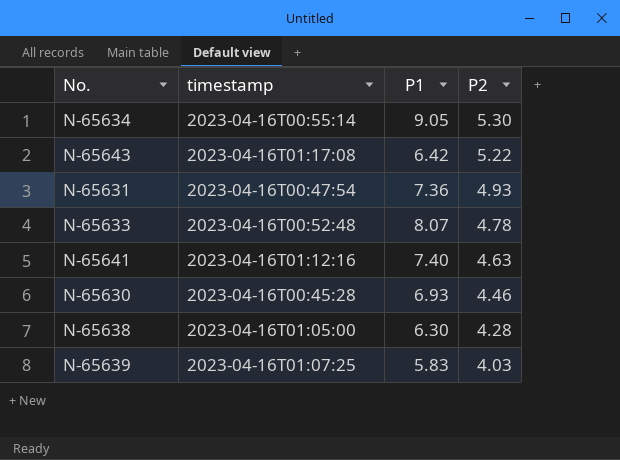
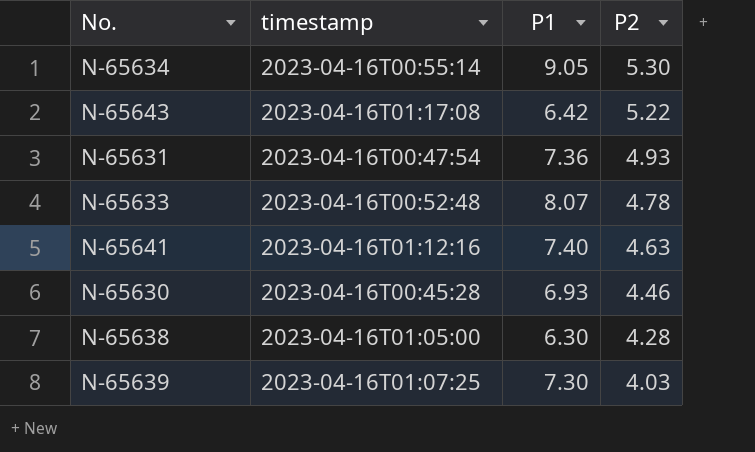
N-65639 | P1: 5.83 -> 7.30

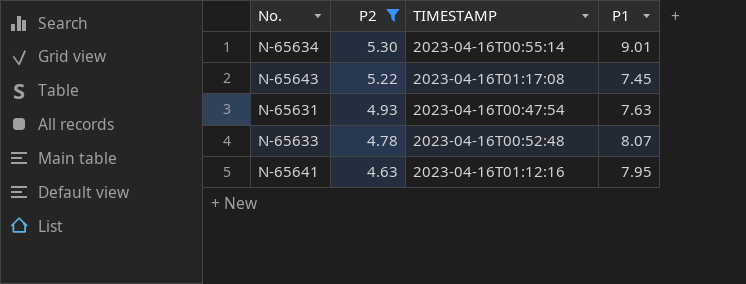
filter: none -> P2 >= 4.63
column P2 | position: 4 -> 2
column name: timestamp -> TIMESTAMP
N-65634 | P1: 9.05 -> 9.01
N-65643 | P1: 6.42 -> 7.45
N-65631 | P1: 7.36 -> 7.63
N-65641 | P1: 7.40 -> 7.95

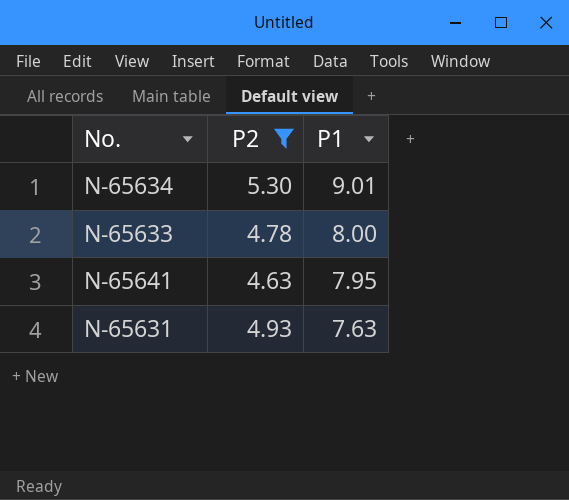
row order: P2 descending -> P1 descending
column TIMESTAMP | position: 3 -> none
row N-65643: 5.22 | 2023-04-16T01:17:08 | 7.45 -> none
N-65633 | P1: 8.07 -> 8.00

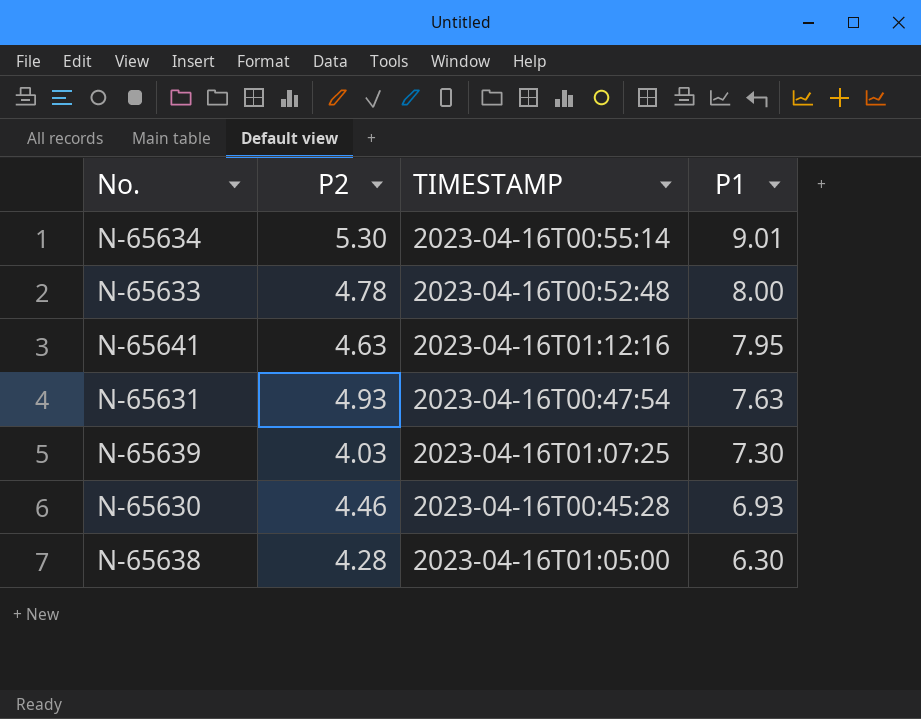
filter: P2 >= 4.63 -> none
column TIMESTAMP | position: none -> 3

